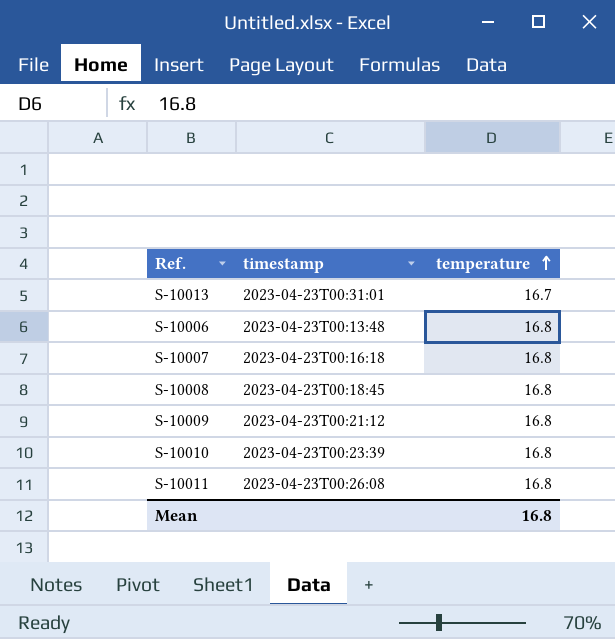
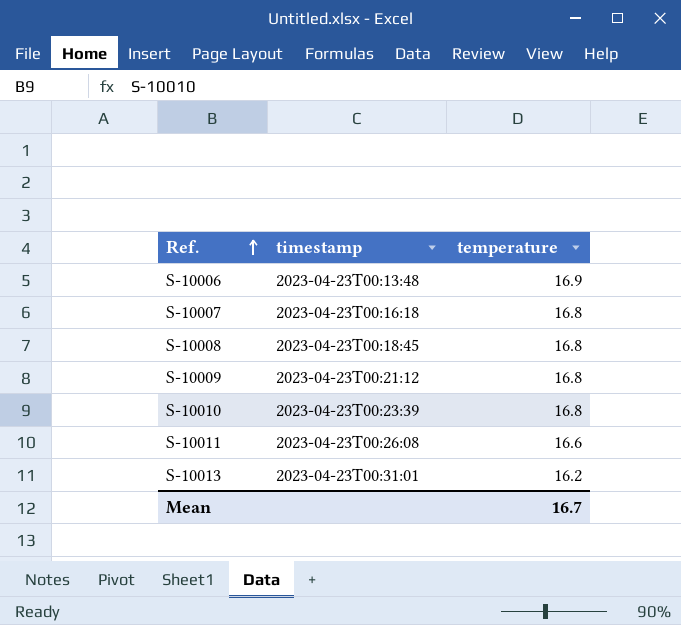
row order: temperature ascending -> Ref. ascending
S-10006 | temperature: 16.8 -> 16.9
S-10011 | temperature: 16.8 -> 16.6
S-10013 | temperature: 16.7 -> 16.2
Mean | temperature: 16.8 -> 16.7

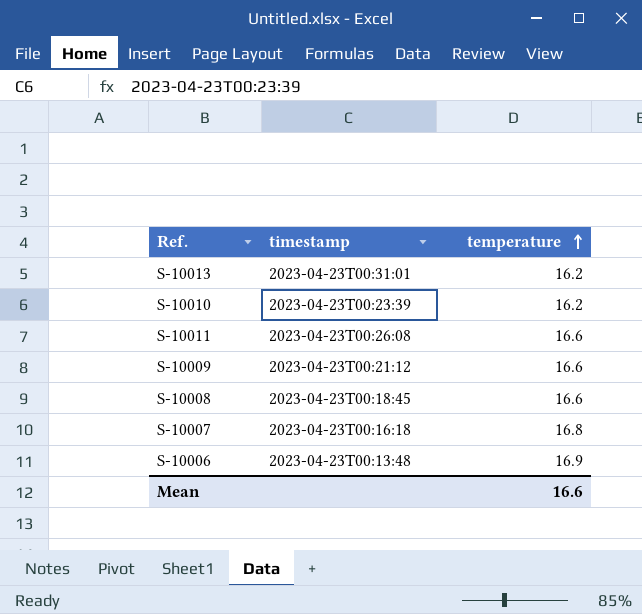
row order: Ref. ascending -> temperature ascending
S-10010 | temperature: 16.8 -> 16.2
S-10009 | temperature: 16.8 -> 16.6
S-10008 | temperature: 16.8 -> 16.6
Mean | temperature: 16.7 -> 16.6

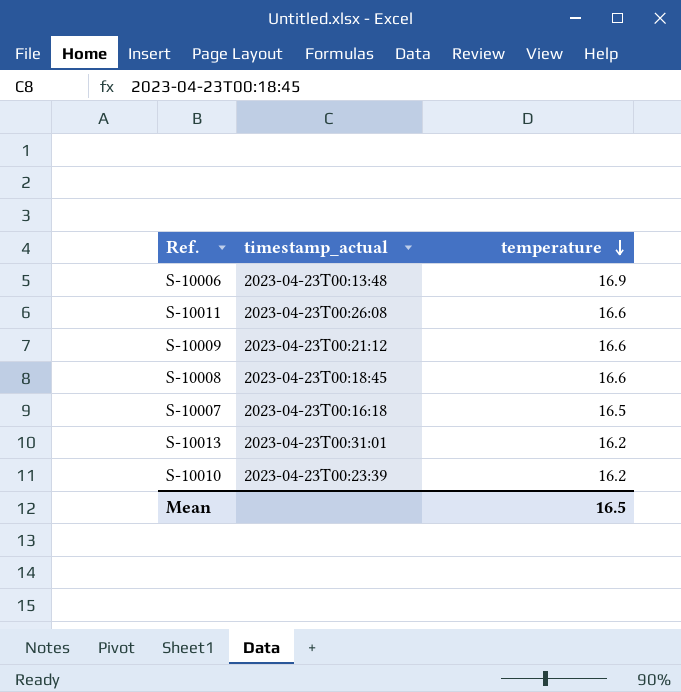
row order: temperature ascending -> temperature descending
column name: timestamp -> timestamp_actual
S-10007 | temperature: 16.8 -> 16.5
Mean | temperature: 16.6 -> 16.5

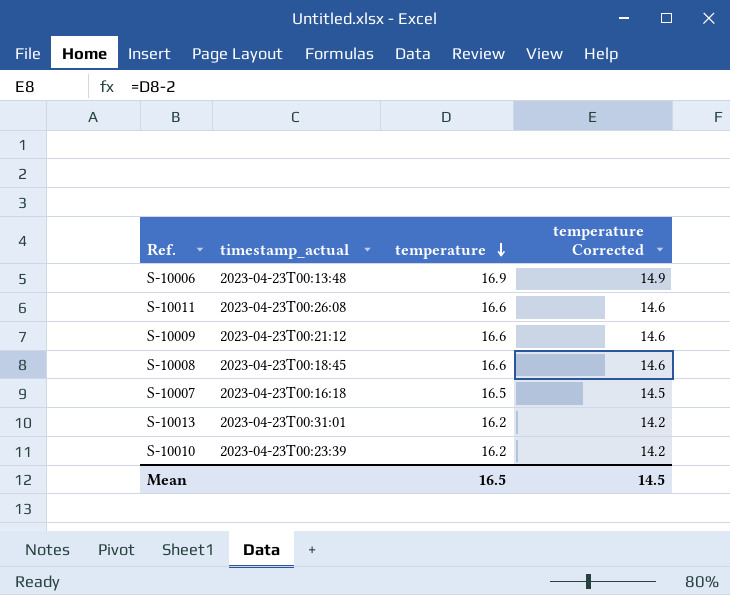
column temperature Corrected | formula: none -> [temperature] - 2

